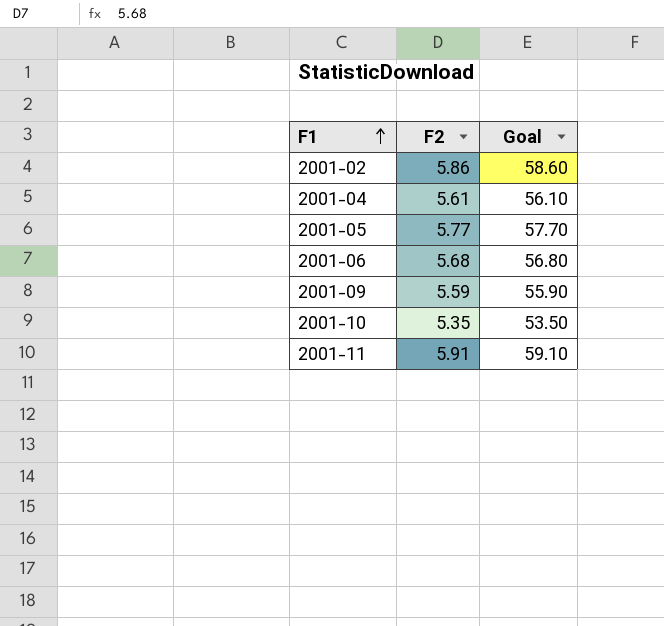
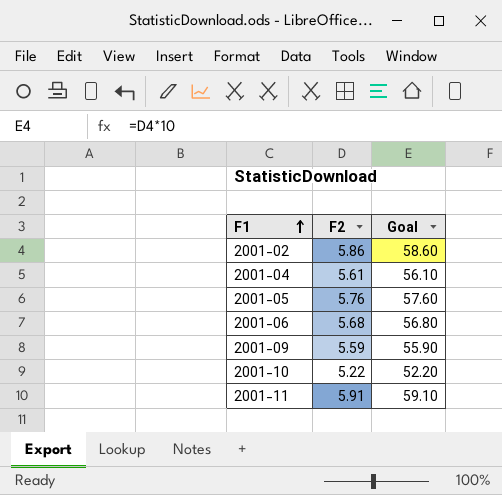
2001-05 | F2: 5.77 -> 5.76
2001-05 | Goal: 57.70 -> 57.60
2001-10 | F2: 5.35 -> 5.22
2001-10 | Goal: 53.50 -> 52.20

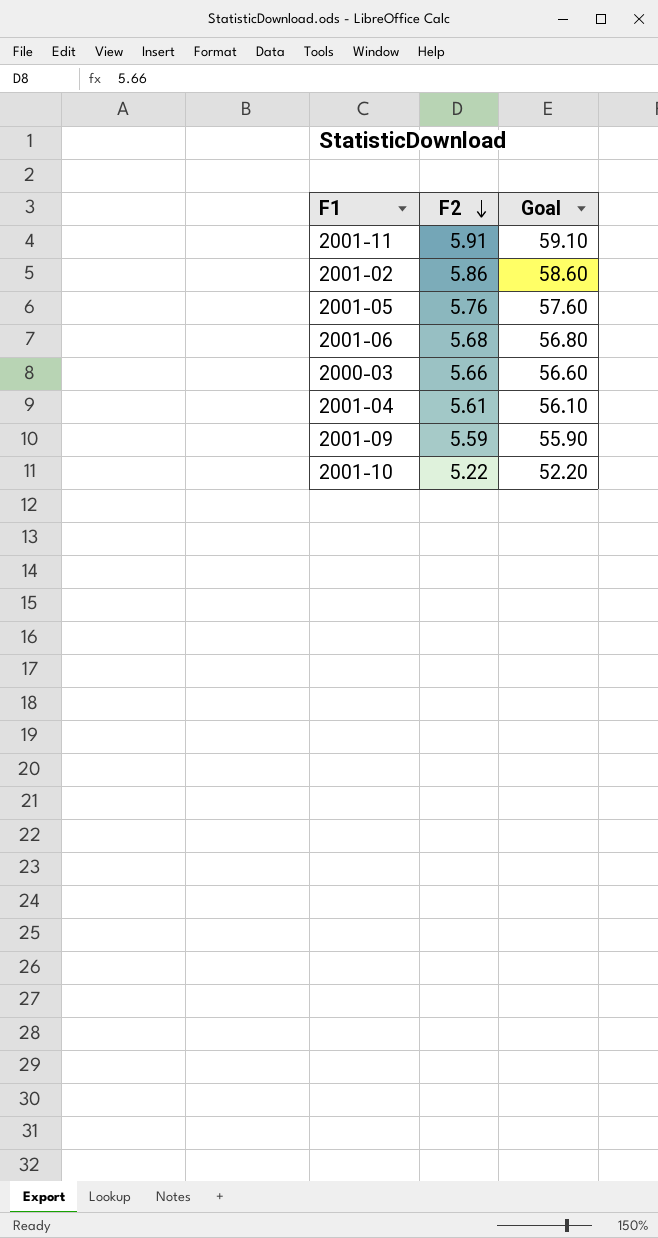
row order: F1 ascending -> F2 descending
row 2000-03: none -> 5.66 | 56.60

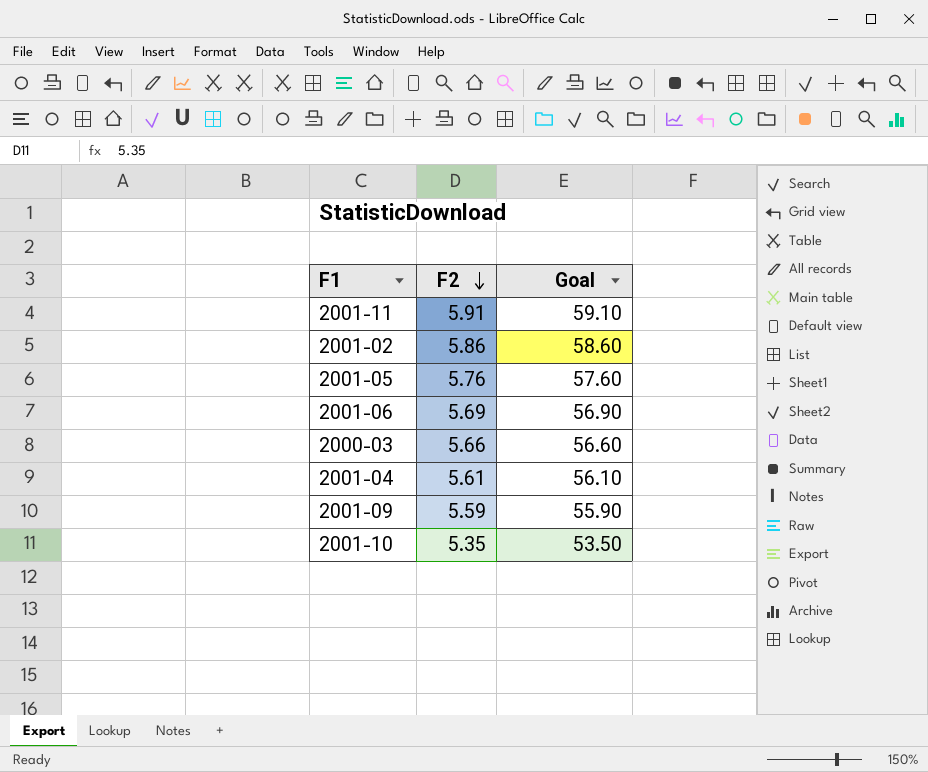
2001-06 | F2: 5.68 -> 5.69
2001-06 | Goal: 56.80 -> 56.90
2001-10 | F2: 5.22 -> 5.35
2001-10 | Goal: 52.20 -> 53.50

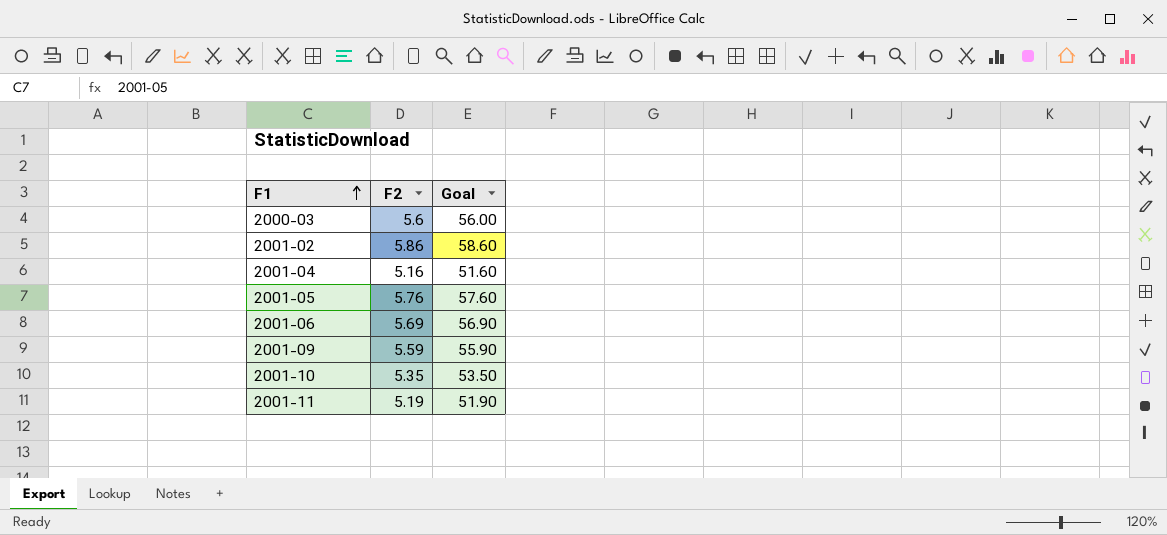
row order: F2 descending -> F1 ascending
2000-03 | F2: 5.66 -> 5.6
2000-03 | Goal: 56.60 -> 56.00
2001-04 | F2: 5.61 -> 5.16
2001-04 | Goal: 56.10 -> 51.60
2001-11 | F2: 5.91 -> 5.19
2001-11 | Goal: 59.10 -> 51.90

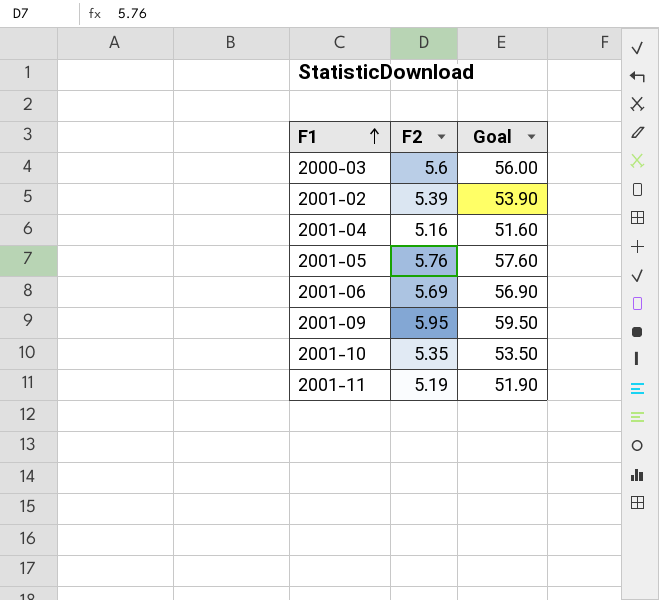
2001-02 | F2: 5.86 -> 5.39
2001-02 | Goal: 58.60 -> 53.90
2001-09 | F2: 5.59 -> 5.95
2001-09 | Goal: 55.90 -> 59.50

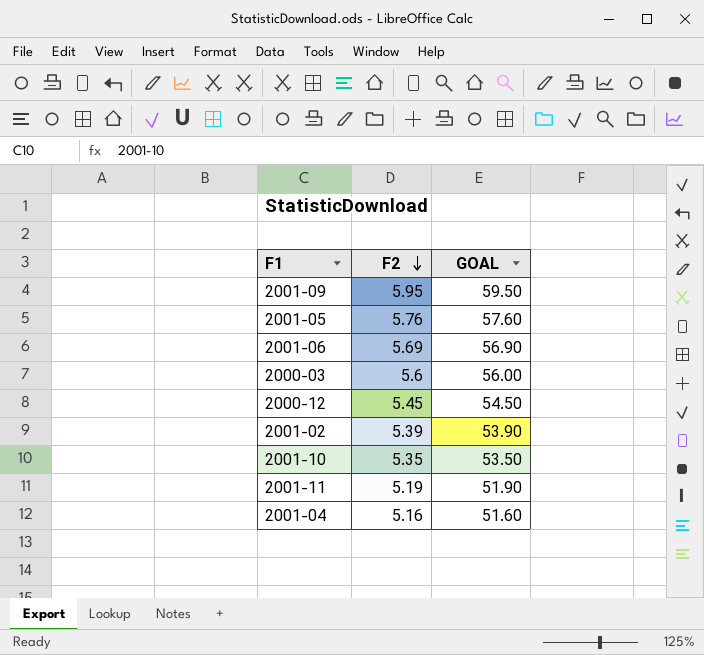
row order: F1 ascending -> F2 descending
column name: Goal -> GOAL
row 2000-12: none -> 5.45 | 54.50

